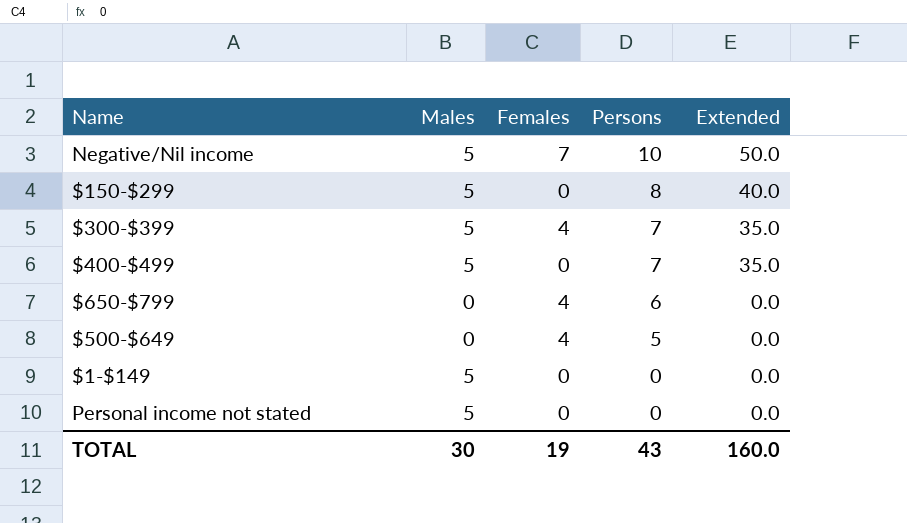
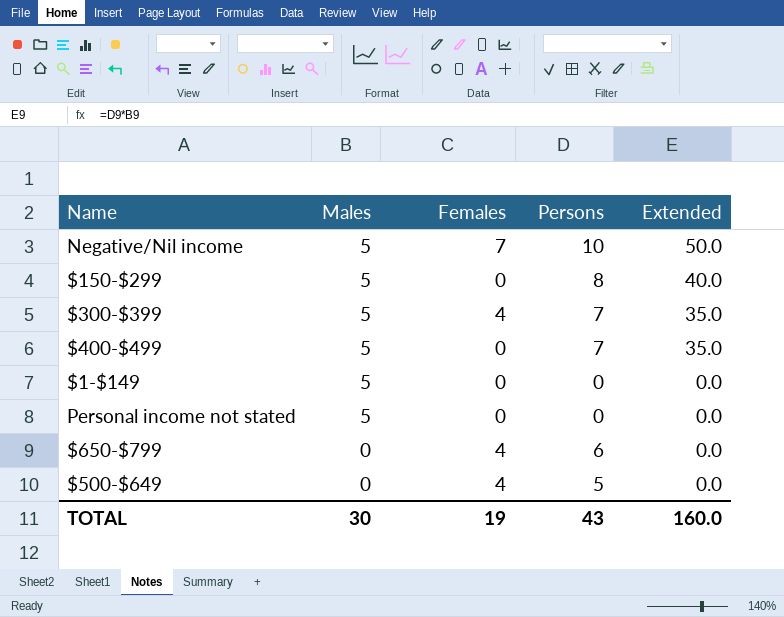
row order: Persons descending -> Males descending

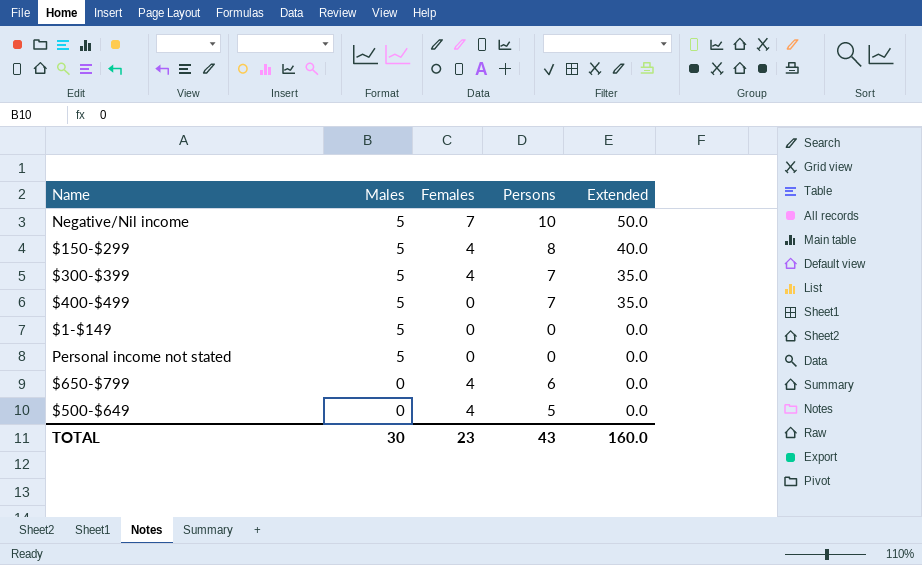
$150-$299 | Females: 0 -> 4
TOTAL | Females: 19 -> 23

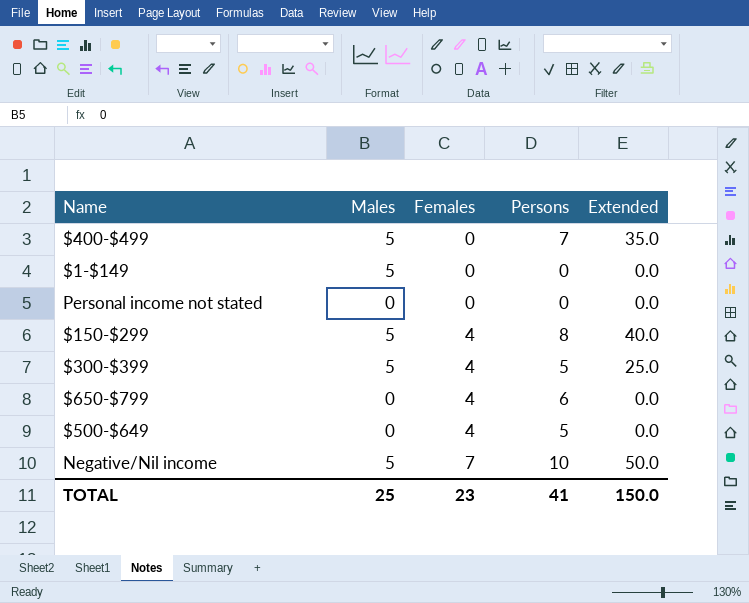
row order: Males descending -> Females ascending
Personal income not stated | Males: 5 -> 0
$300-$399 | Persons: 7 -> 5
$300-$399 | Extended: 35.0 -> 25.0
TOTAL | Males: 30 -> 25
TOTAL | Persons: 43 -> 41
TOTAL | Extended: 160.0 -> 150.0

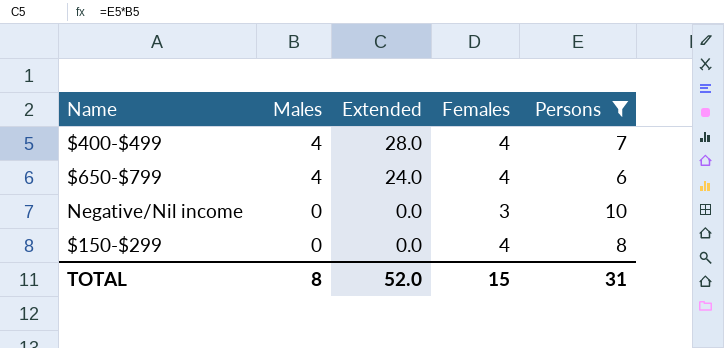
filter: none -> Persons >= 6
row order: Females ascending -> Males descending
column Extended | position: 5 -> 3
$400-$499 | Males: 5 -> 4
$400-$499 | Extended: 35.0 -> 28.0
$400-$499 | Females: 0 -> 4
$650-$799 | Males: 0 -> 4
$650-$799 | Extended: 0.0 -> 24.0
Negative/Nil income | Males: 5 -> 0
Negative/Nil income | Extended: 50.0 -> 0.0
Negative/Nil income | Females: 7 -> 3
$150-$299 | Males: 5 -> 0
$150-$299 | Extended: 40.0 -> 0.0
TOTAL | Males: 25 -> 8
TOTAL | Extended: 150.0 -> 52.0
TOTAL | Females: 23 -> 15
TOTAL | Persons: 41 -> 31

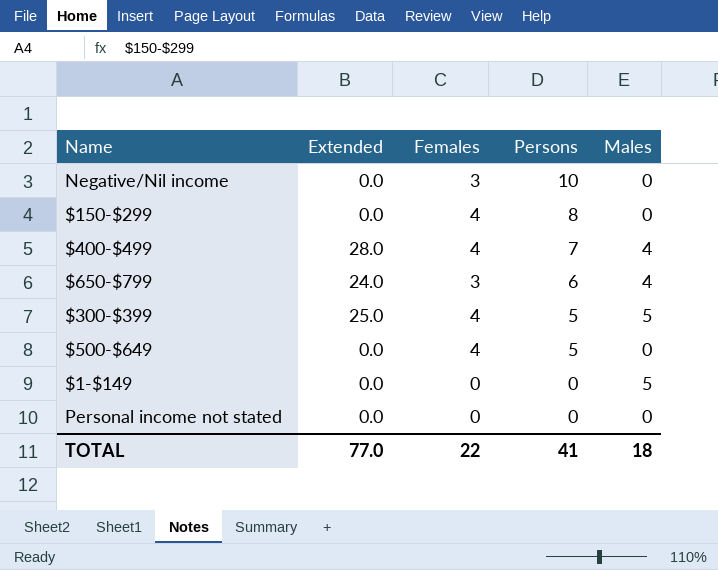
filter: Persons >= 6 -> none
row order: Males descending -> Persons descending
column Males | position: 2 -> 5
$650-$799 | Females: 4 -> 3
TOTAL | Extended: 52.0 -> 77.0
TOTAL | Females: 15 -> 22
TOTAL | Persons: 31 -> 41
TOTAL | Males: 8 -> 18

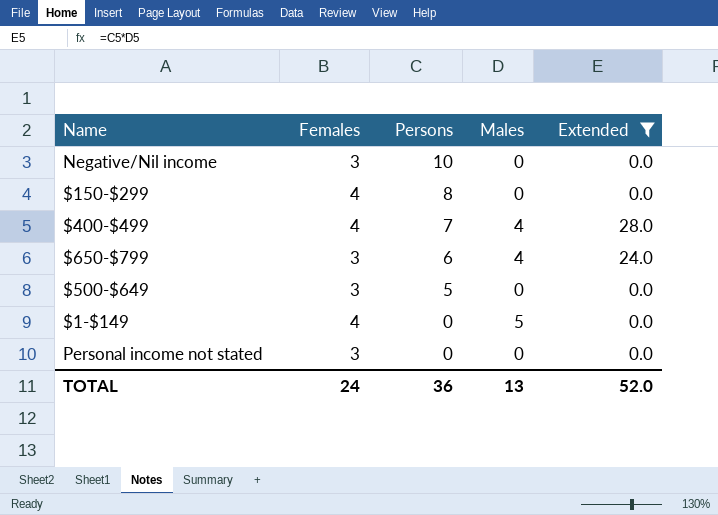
filter: none -> Extended != 25.0
column Extended | position: 2 -> 5
$500-$649 | Females: 4 -> 3
$1-$149 | Females: 0 -> 4
Personal income not stated | Females: 0 -> 3
TOTAL | Females: 22 -> 24
TOTAL | Persons: 41 -> 36
TOTAL | Males: 18 -> 13
TOTAL | Extended: 77.0 -> 52.0

